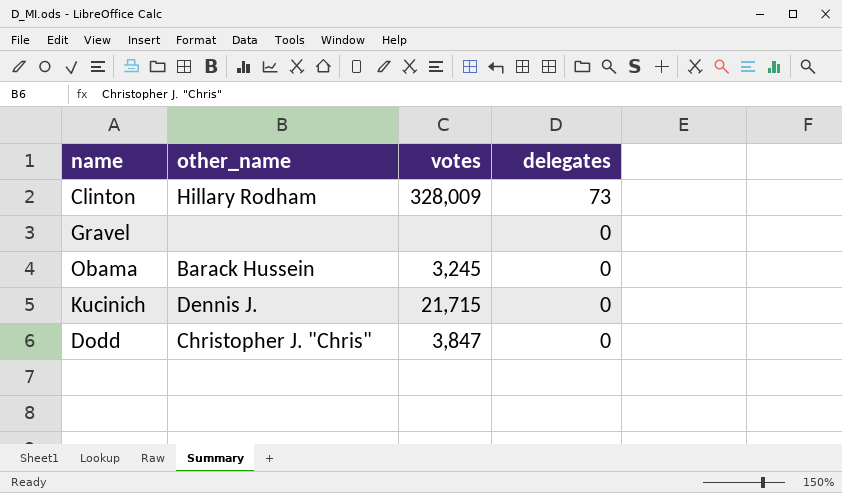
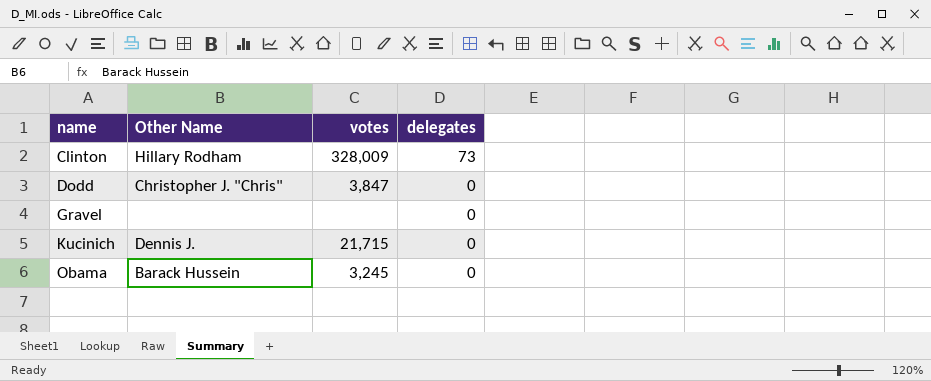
row order: delegates descending -> name ascending
column name: other_name -> Other Name

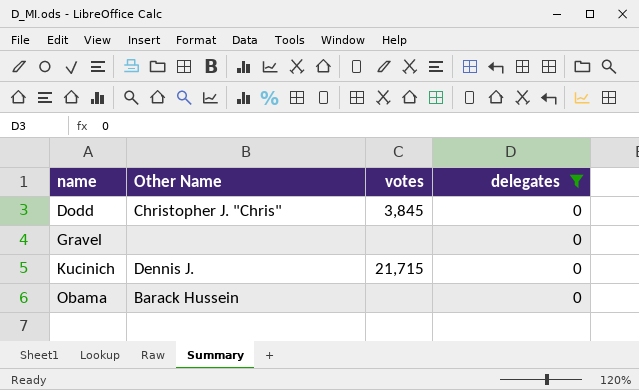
filter: none -> delegates = 0
Dodd | votes: 3,847 -> 3,845
Obama | votes: 3,245 -> none

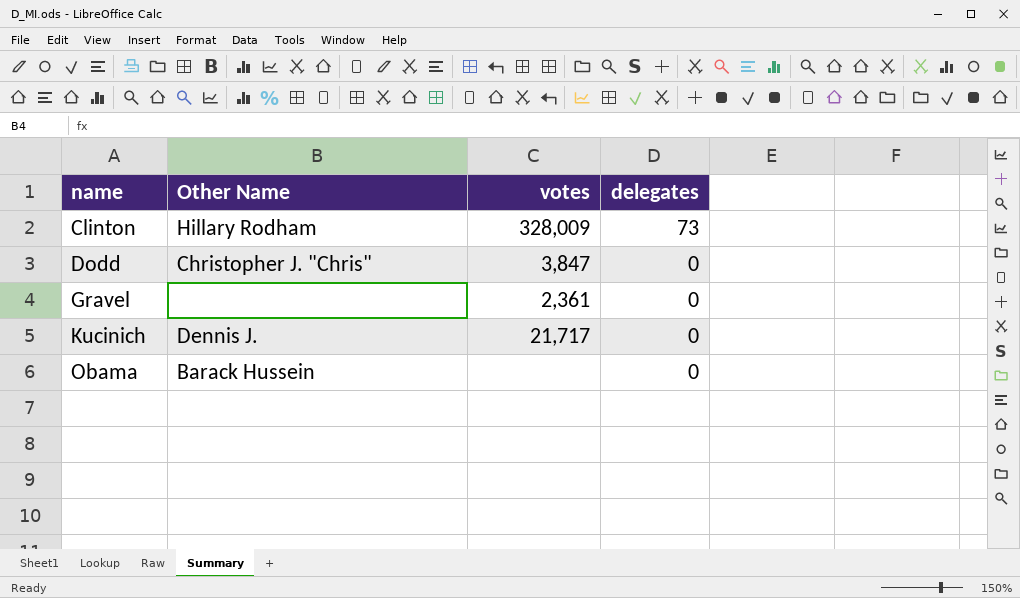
filter: delegates = 0 -> none
Dodd | votes: 3,845 -> 3,847
Gravel | votes: none -> 2,361
Kucinich | votes: 21,715 -> 21,717

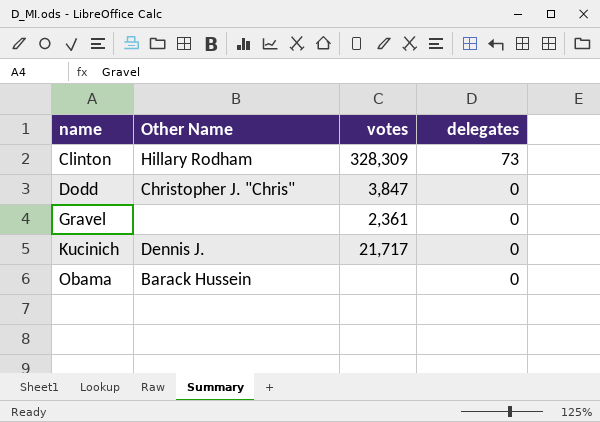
Clinton | votes: 328,009 -> 328,309

